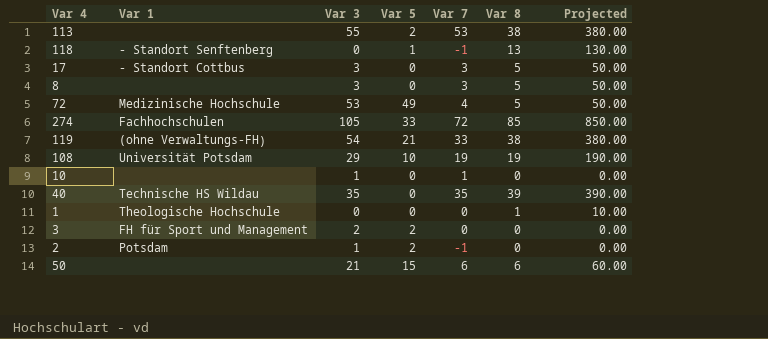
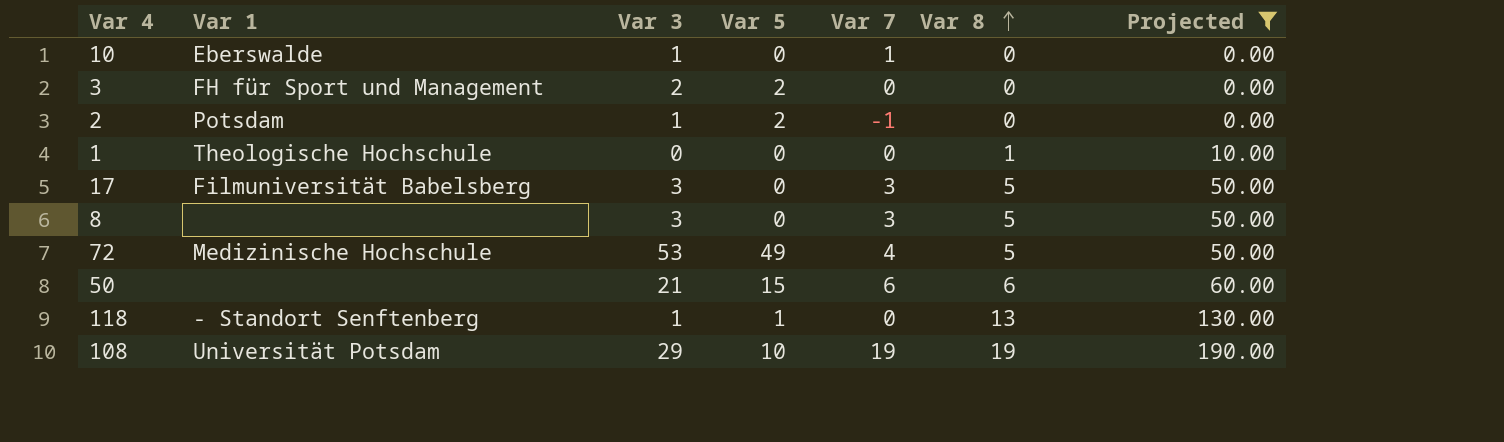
filter: none -> Projected <= 190.00
row order: none -> Var 8 ascending
10 | Var 1: none -> Eberswalde
17 | Var 1: - Standort Cottbus -> Filmuniversität Babelsberg
118 | Var 3: 0 -> 1
118 | Var 7: -1 -> 0

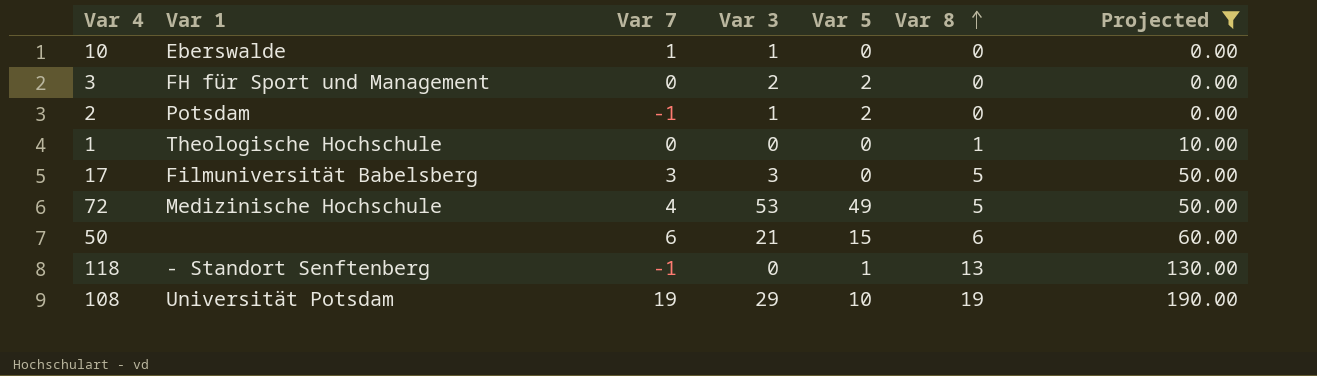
column Var 7 | position: 5 -> 3
row 8: none | 3 | 0 | 3 | 5 | 50.00 -> none
118 | Var 7: 0 -> -1
118 | Var 3: 1 -> 0

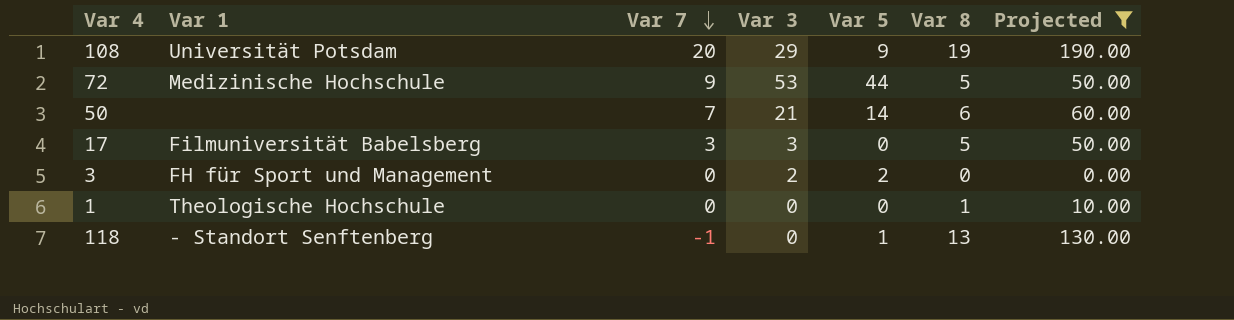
row order: Var 8 ascending -> Var 7 descending
row 10: Eberswalde | 1 | 1 | 0 | 0 | 0.00 -> none
row 2: Potsdam | -1 | 1 | 2 | 0 | 0.00 -> none
108 | Var 7: 19 -> 20
108 | Var 5: 10 -> 9
72 | Var 7: 4 -> 9
72 | Var 5: 49 -> 44
50 | Var 7: 6 -> 7
50 | Var 5: 15 -> 14

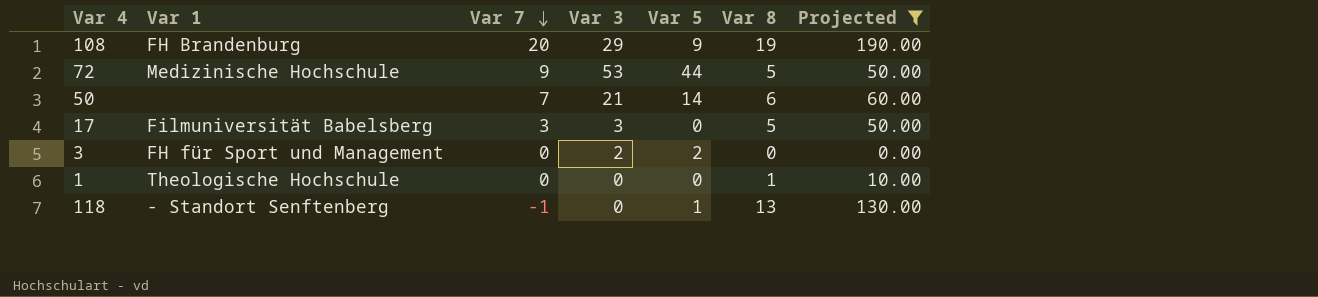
108 | Var 1: Universität Potsdam -> FH Brandenburg

